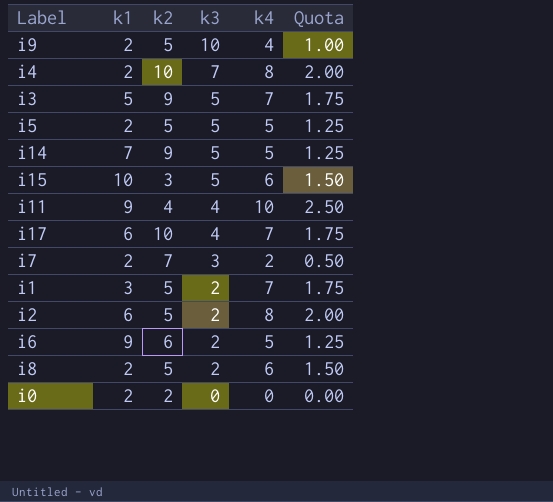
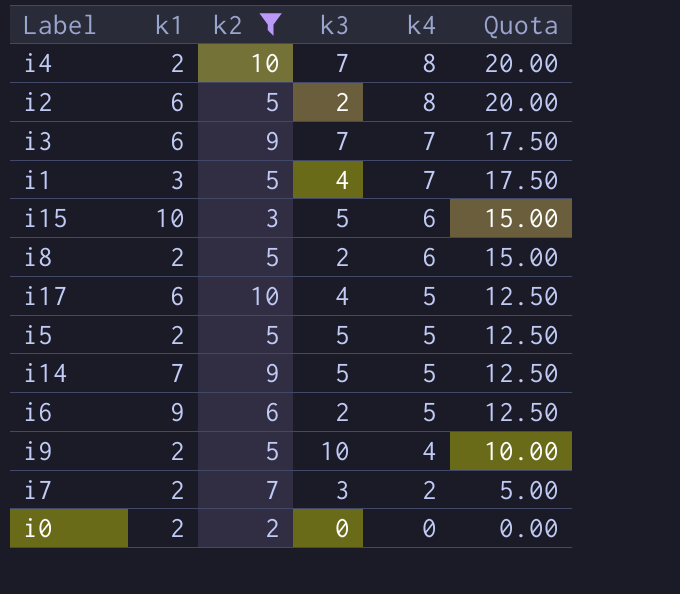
filter: none -> k2 != 4
row order: k3 descending -> k4 descending
column Quota | formula: [k4] * 0.25 -> [k4] * 2.5
i3 | k1: 5 -> 6
i3 | k3: 5 -> 7
i1 | k3: 2 -> 4
i17 | k4: 7 -> 5

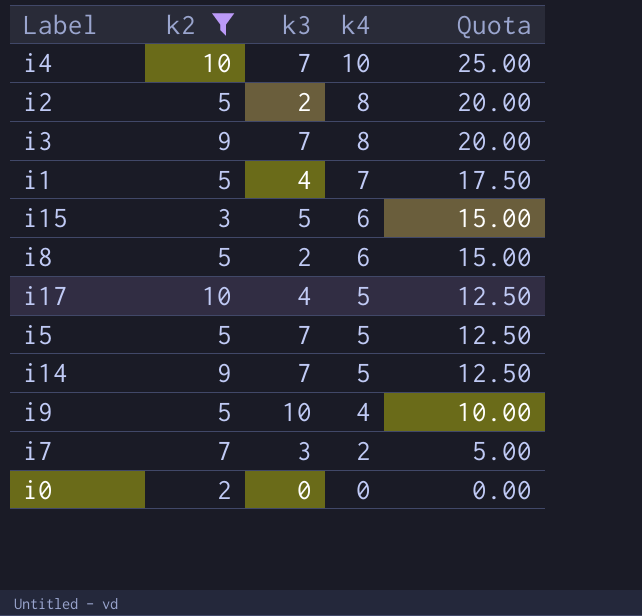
column k1 | position: 2 -> none
row i6: 9 | 6 | 2 | 5 | 12.50 -> none
i4 | k4: 8 -> 10
i4 | Quota: 20.00 -> 25.00
i3 | k4: 7 -> 8
i3 | Quota: 17.50 -> 20.00
i5 | k3: 5 -> 7
i14 | k3: 5 -> 7

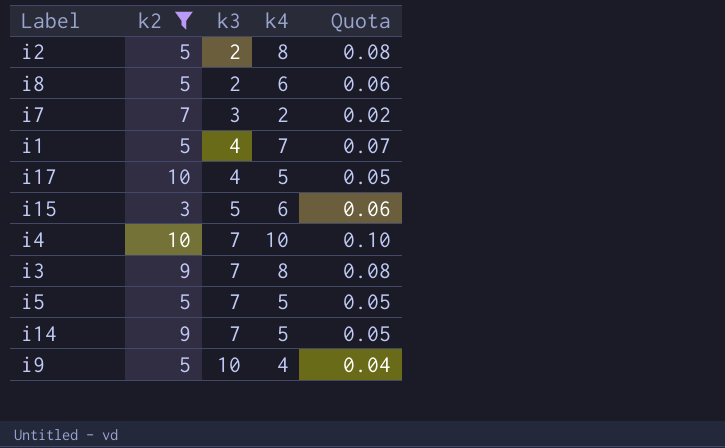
row order: k4 descending -> k3 ascending
column Quota | formula: [k4] * 2.5 -> [k4] * 0.01
row i0: 2 | 0 | 0 | 0.00 -> none

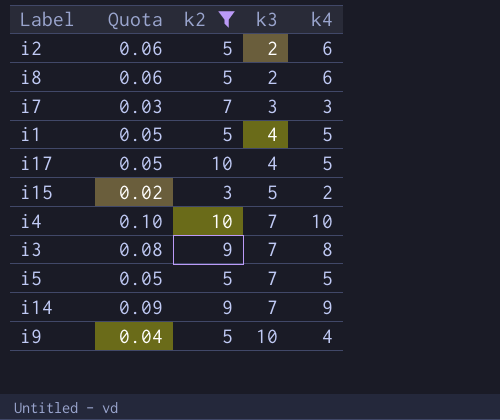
column Quota | position: 5 -> 2
i2 | Quota: 0.08 -> 0.06
i2 | k4: 8 -> 6
i7 | Quota: 0.02 -> 0.03
i7 | k4: 2 -> 3
i1 | Quota: 0.07 -> 0.05
i1 | k4: 7 -> 5
i15 | Quota: 0.06 -> 0.02
i15 | k4: 6 -> 2
i14 | Quota: 0.05 -> 0.09
i14 | k4: 5 -> 9

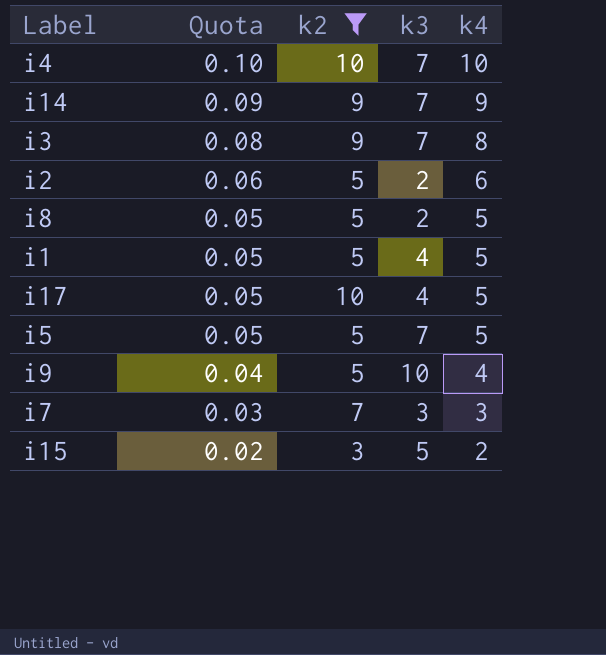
row order: k3 ascending -> Quota descending
i8 | Quota: 0.06 -> 0.05
i8 | k4: 6 -> 5

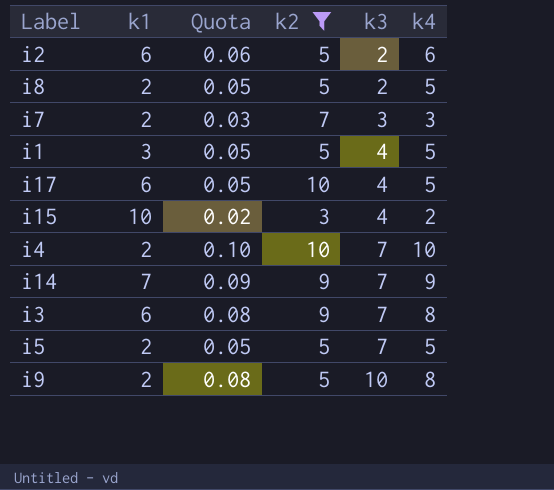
row order: Quota descending -> k3 ascending
column k1 | position: none -> 2
i15 | k3: 5 -> 4
i9 | Quota: 0.04 -> 0.08
i9 | k4: 4 -> 8

